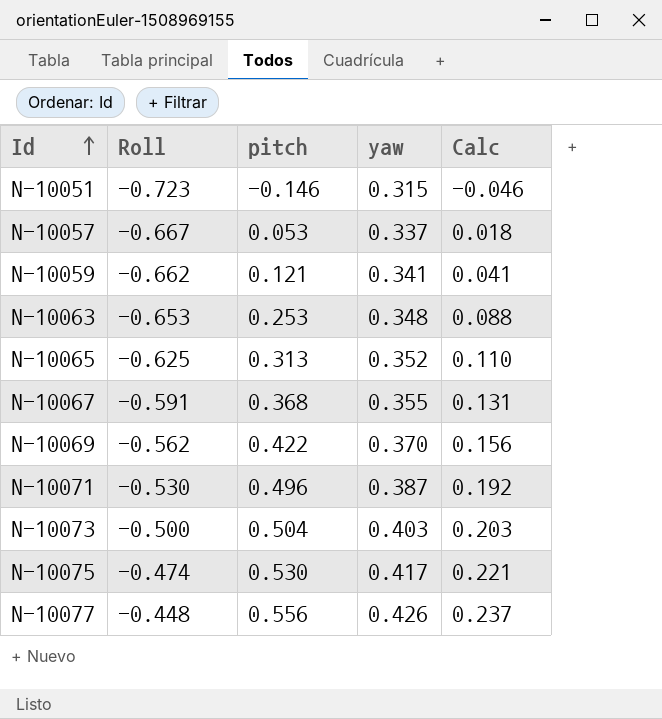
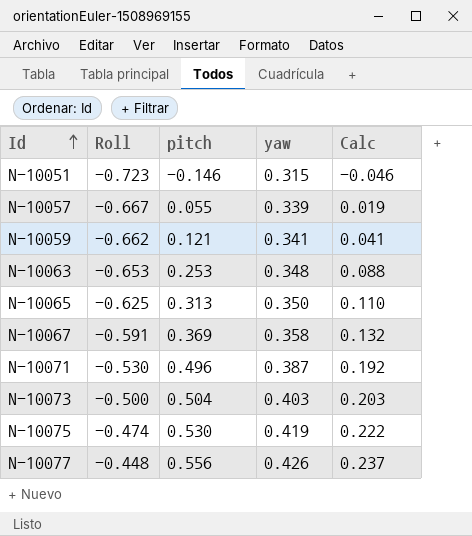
row N-10069: -0.562 | 0.422 | 0.370 | 0.156 -> none
N-10057 | pitch: 0.053 -> 0.055
N-10057 | yaw: 0.337 -> 0.339
N-10057 | Calc: 0.018 -> 0.019
N-10065 | yaw: 0.352 -> 0.350
N-10067 | pitch: 0.368 -> 0.369
N-10067 | yaw: 0.355 -> 0.358
N-10067 | Calc: 0.131 -> 0.132
N-10075 | yaw: 0.417 -> 0.419
N-10075 | Calc: 0.221 -> 0.222

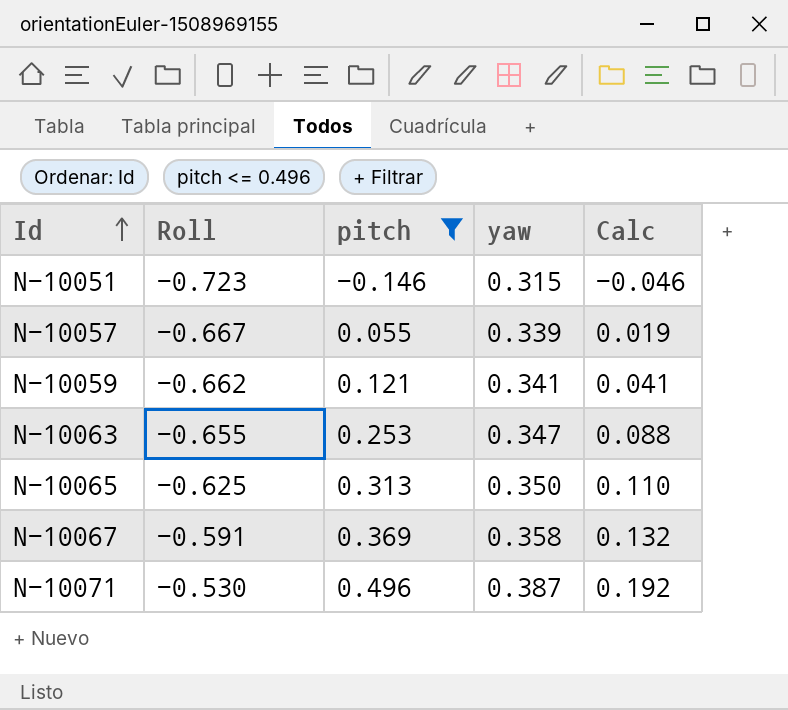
filter: none -> pitch <= 0.496
N-10063 | Roll: -0.653 -> -0.655
N-10063 | yaw: 0.348 -> 0.347

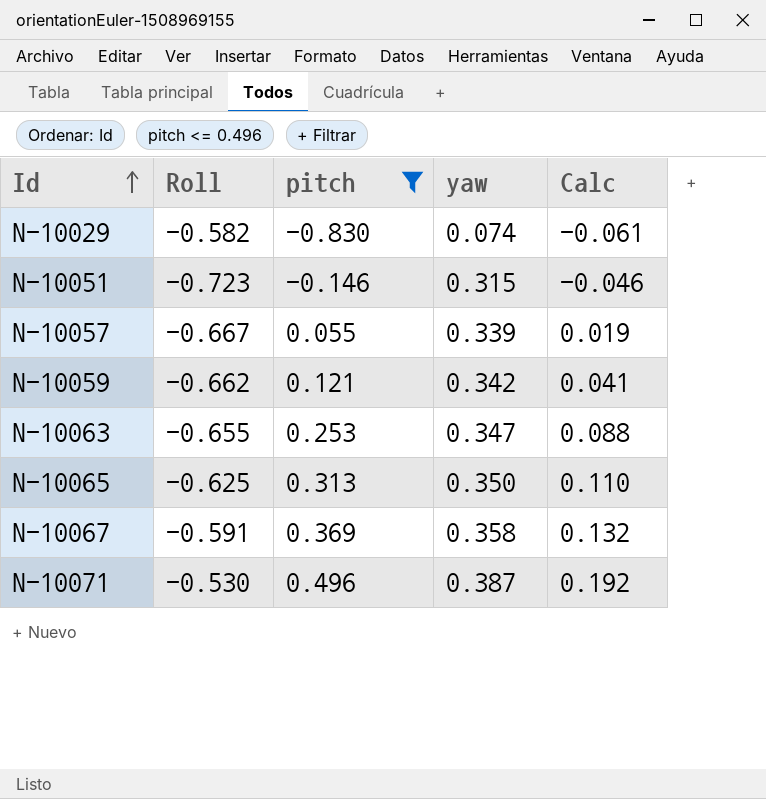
row N-10029: none -> -0.582 | -0.830 | 0.074 | -0.061
N-10059 | yaw: 0.341 -> 0.342

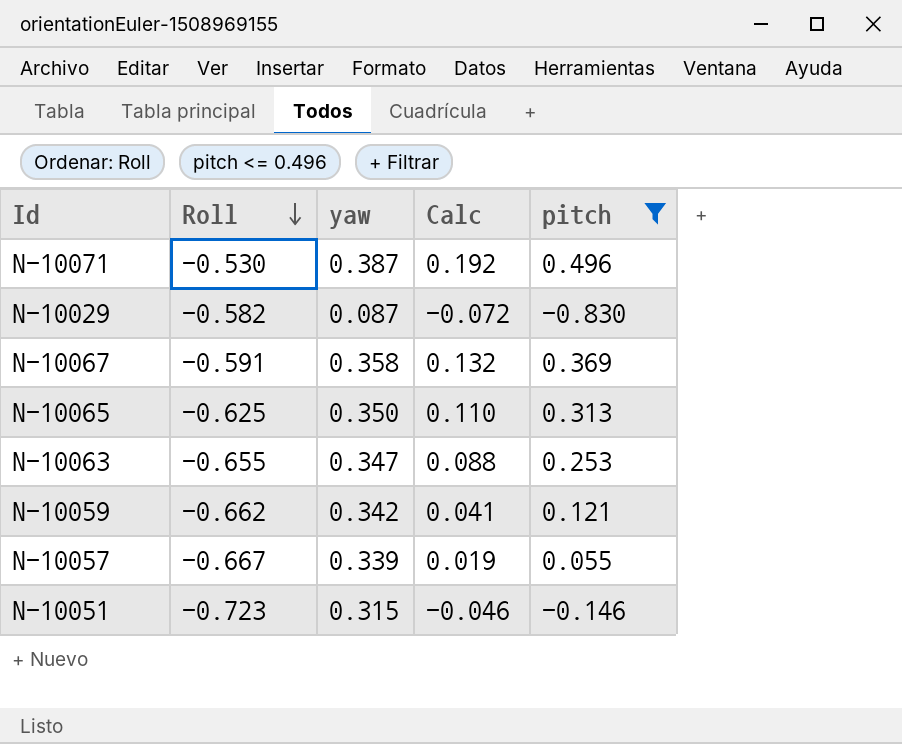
row order: Id ascending -> Roll descending
column pitch | position: 3 -> 5
N-10029 | yaw: 0.074 -> 0.087
N-10029 | Calc: -0.061 -> -0.072

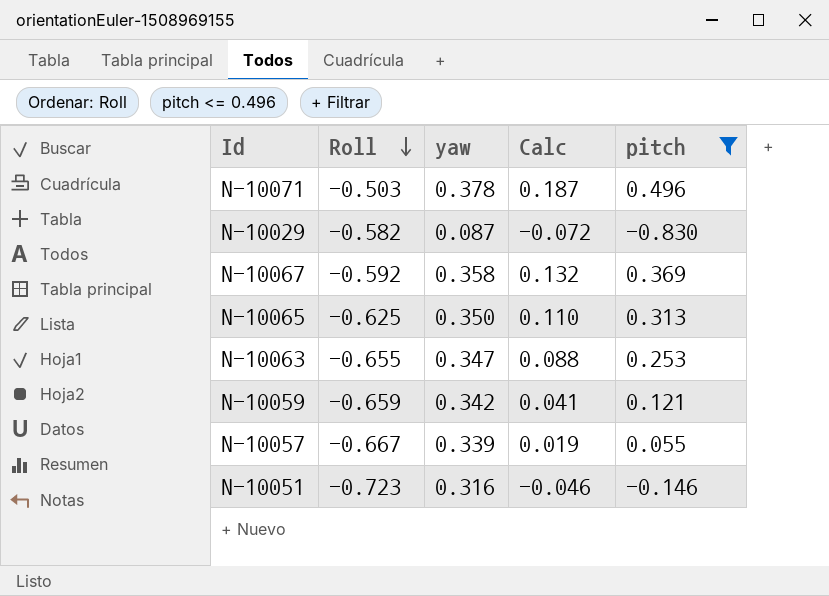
N-10071 | Roll: -0.530 -> -0.503
N-10071 | yaw: 0.387 -> 0.378
N-10071 | Calc: 0.192 -> 0.187
N-10067 | Roll: -0.591 -> -0.592
N-10059 | Roll: -0.662 -> -0.659
N-10051 | yaw: 0.315 -> 0.316

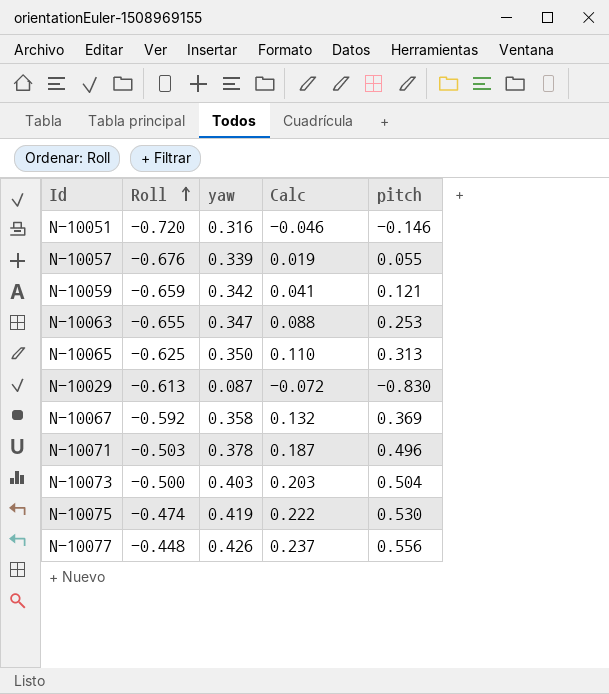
filter: pitch <= 0.496 -> none
row order: Roll descending -> Roll ascending
N-10051 | Roll: -0.723 -> -0.720
N-10057 | Roll: -0.667 -> -0.676
N-10029 | Roll: -0.582 -> -0.613

